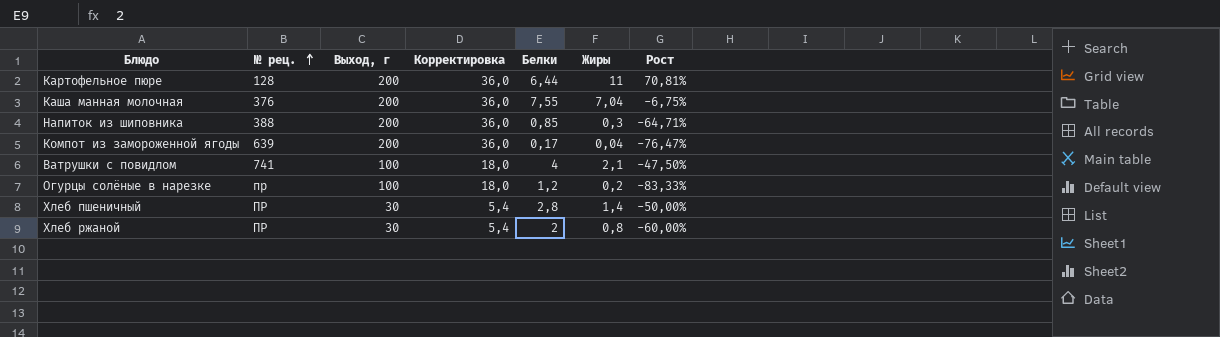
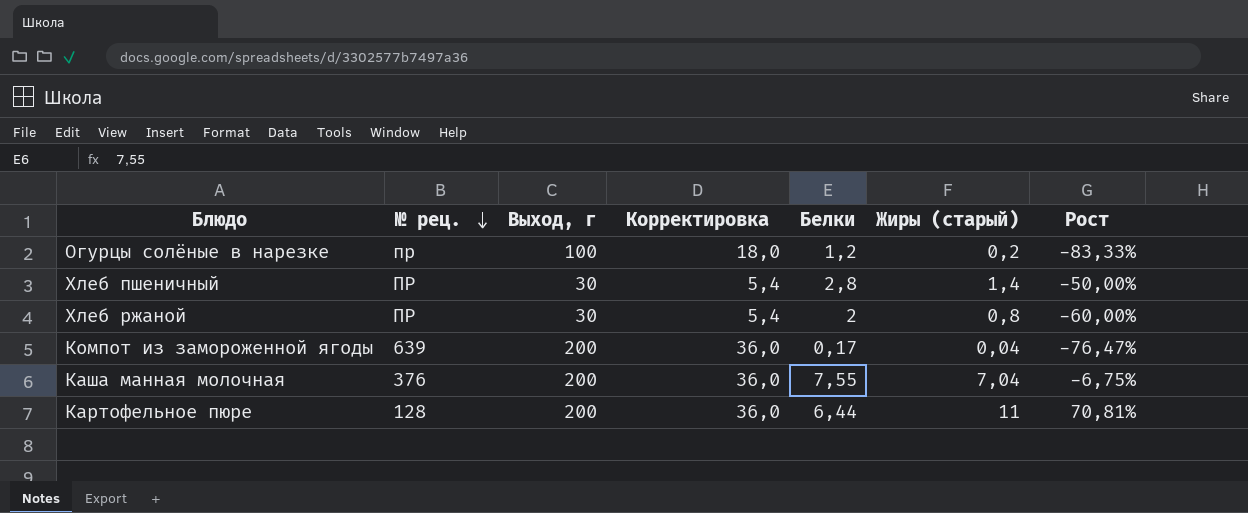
row order: № рец. ascending -> № рец. descending
column name: Жиры -> Жиры (старый)
row Напиток из шиповника: 388 | 200 | 36,0 | 0,85 | 0,3 | -64,71% -> none
row Ватрушки с повидлом: 741 | 100 | 18,0 | 4 | 2,1 | -47,50% -> none

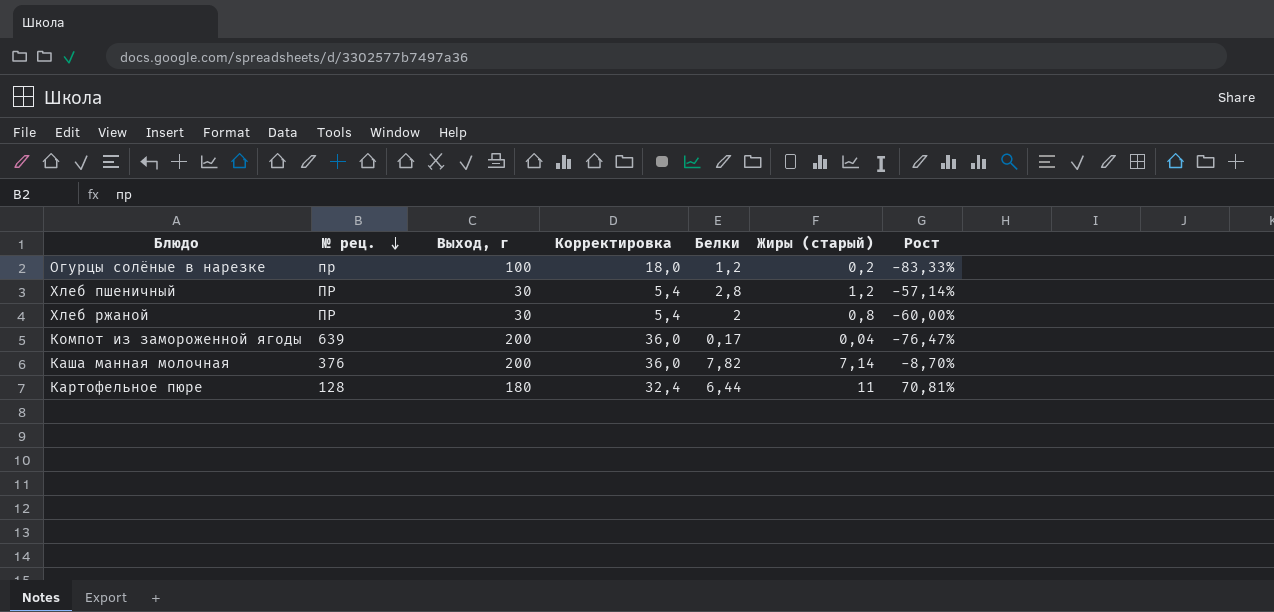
Хлеб пшеничный | Жиры (старый): 1,4 -> 1,2
Хлеб пшеничный | Рост: -50,00% -> -57,14%
Каша манная молочная | Белки: 7,55 -> 7,82
Каша манная молочная | Жиры (старый): 7,04 -> 7,14
Каша манная молочная | Рост: -6,75% -> -8,70%
Картофельное пюре | Выход, г: 200 -> 180
Картофельное пюре | Корректировка: 36,0 -> 32,4

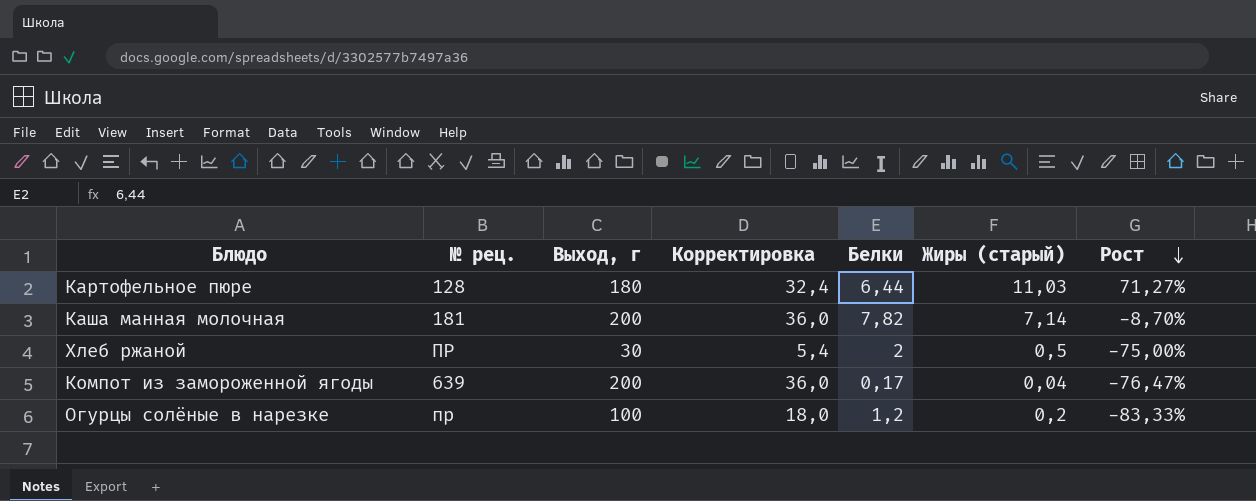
row order: № рец. descending -> Рост descending
row Хлеб пшеничный: ПР | 30 | 5,4 | 2,8 | 1,2 | -57,14% -> none
Картофельное пюре | Жиры (старый): 11 -> 11,03
Картофельное пюре | Рост: 70,81% -> 71,27%
Каша манная молочная | № рец.: 376 -> 181
Хлеб ржаной | Жиры (старый): 0,8 -> 0,5
Хлеб ржаной | Рост: -60,00% -> -75,00%

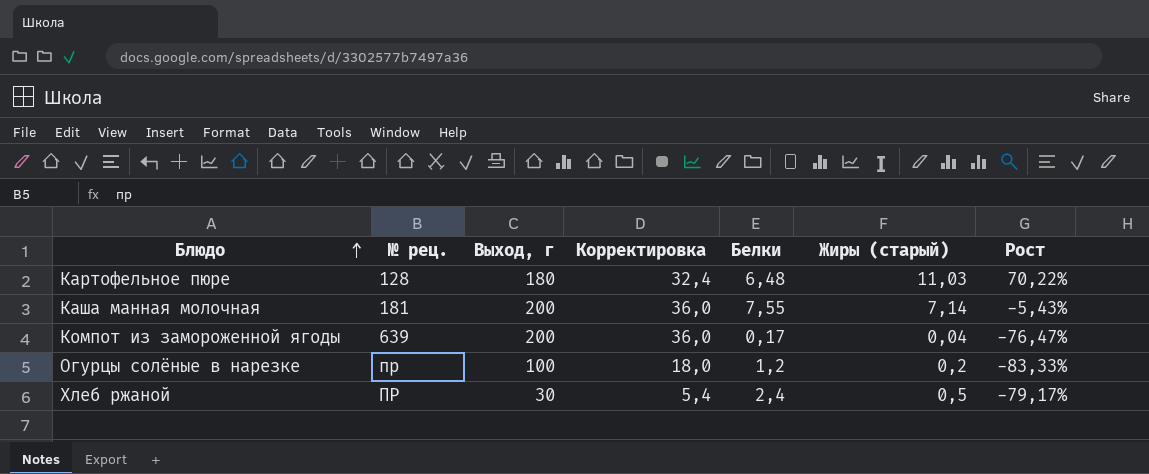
row order: Рост descending -> Блюдо ascending
Картофельное пюре | Белки: 6,44 -> 6,48
Картофельное пюре | Рост: 71,27% -> 70,22%
Каша манная молочная | Белки: 7,82 -> 7,55
Каша манная молочная | Рост: -8,70% -> -5,43%
Хлеб ржаной | Белки: 2 -> 2,4
Хлеб ржаной | Рост: -75,00% -> -79,17%

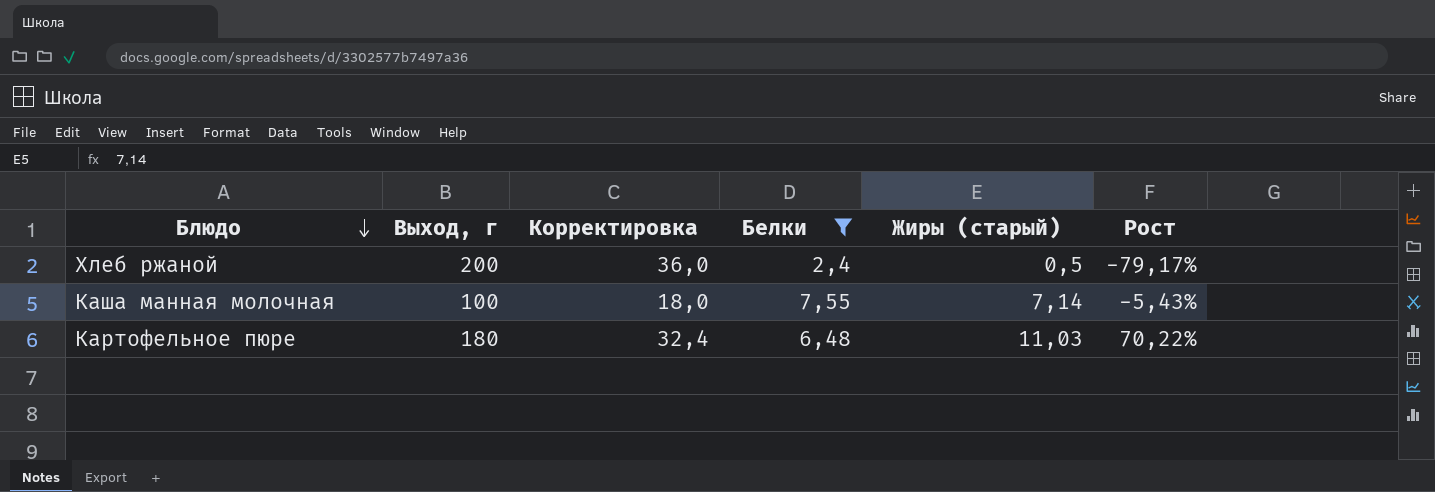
filter: none -> Белки >= 2,4
row order: Блюдо ascending -> Блюдо descending
column № рец. | position: 2 -> none
Хлеб ржаной | Выход, г: 30 -> 200
Хлеб ржаной | Корректировка: 5,4 -> 36,0
Каша манная молочная | Выход, г: 200 -> 100
Каша манная молочная | Корректировка: 36,0 -> 18,0

